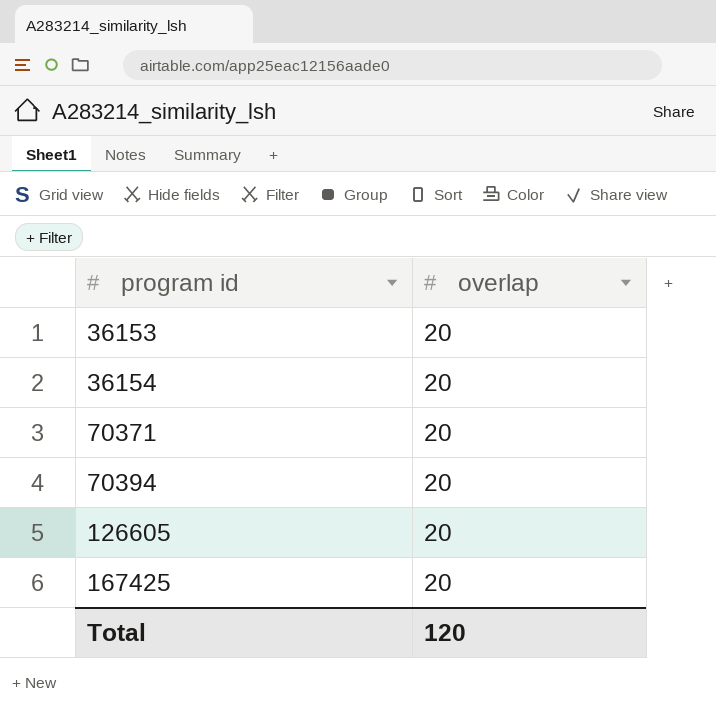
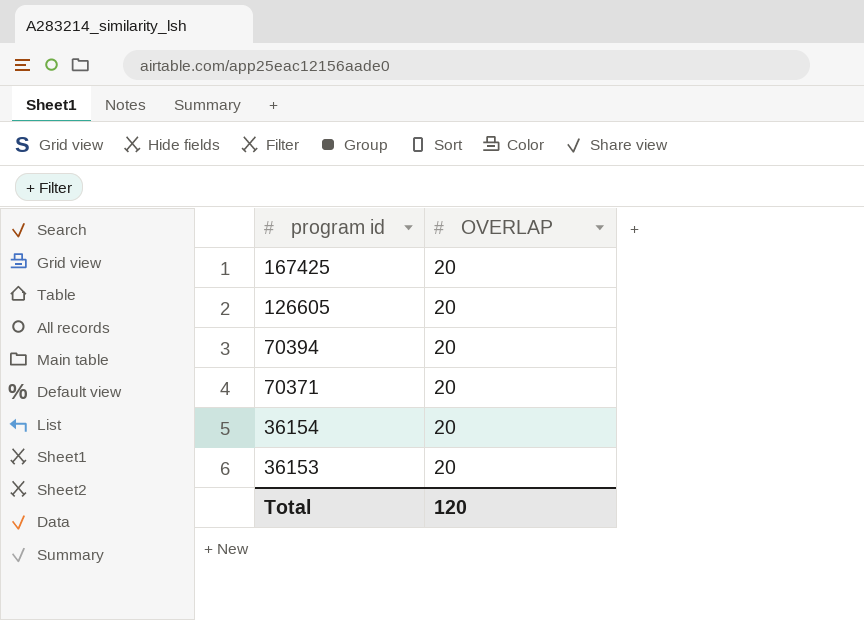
row order: program id ascending -> program id descending
column name: overlap -> OVERLAP

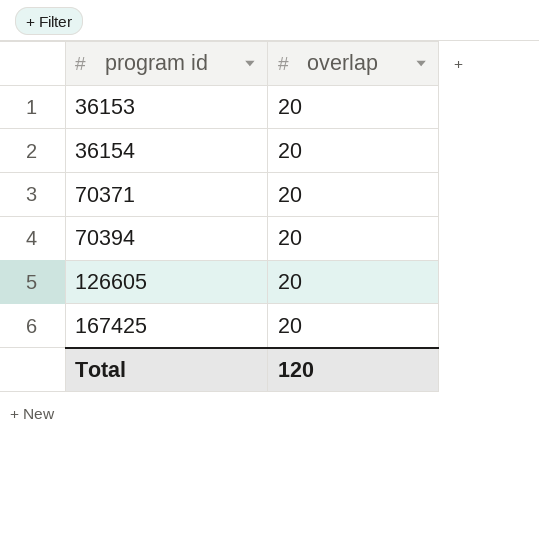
row order: program id descending -> program id ascending
column name: OVERLAP -> overlap

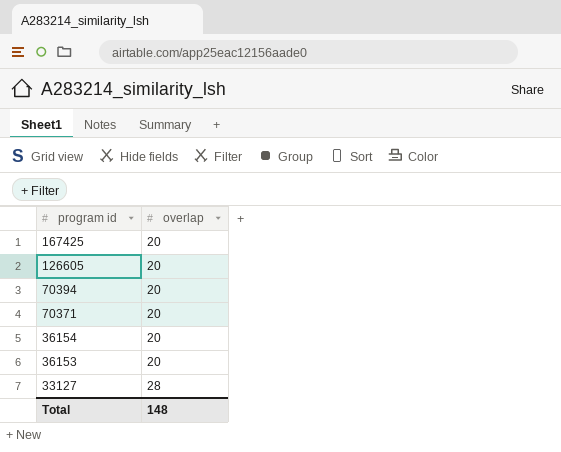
row order: program id ascending -> program id descending
row 33127: none -> 28
Total | overlap: 120 -> 148

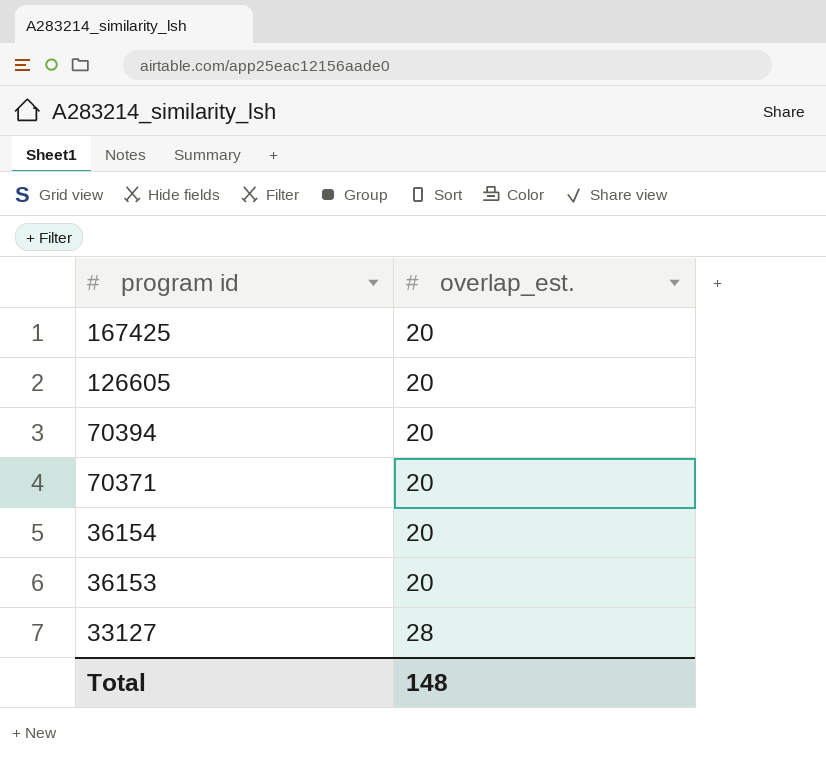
column name: overlap -> overlap_est.

